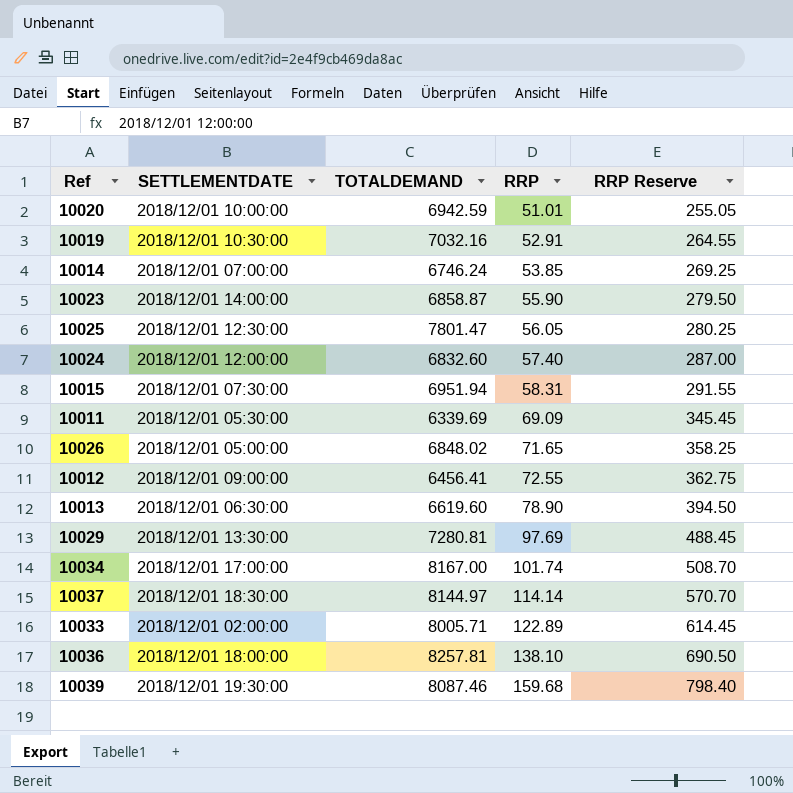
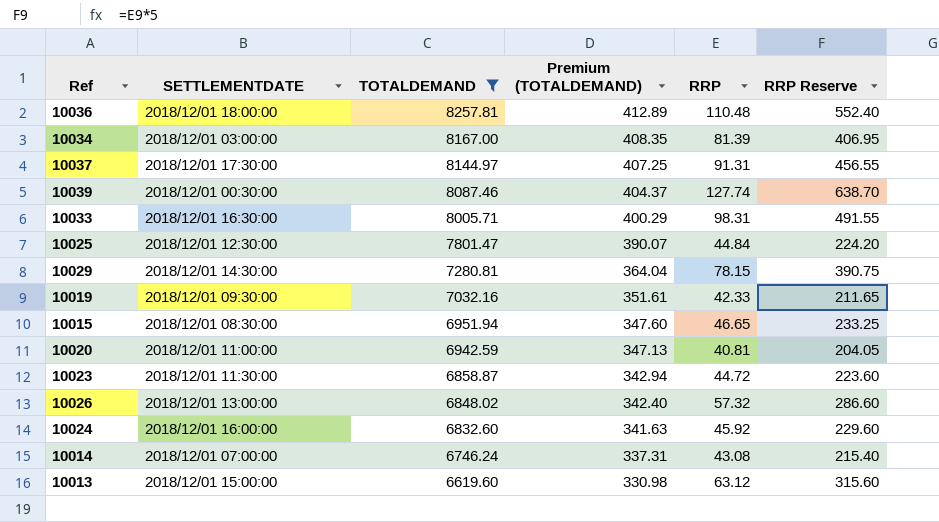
filter: none -> TOTALDEMAND >= 6619.60
row order: RRP ascending -> TOTALDEMAND descending
column Premium (TOTALDEMAND) | formula: none -> [TOTALDEMAND] * 0.05
10036 | RRP: 138.10 -> 110.48
10036 | RRP Reserve: 690.50 -> 552.40
10034 | SETTLEMENTDATE: 2018/12/01 17:00:00 -> 2018/12/01 03:00:00
10034 | RRP: 101.74 -> 81.39
10034 | RRP Reserve: 508.70 -> 406.95
10037 | SETTLEMENTDATE: 2018/12/01 18:30:00 -> 2018/12/01 17:30:00
10037 | RRP: 114.14 -> 91.31
10037 | RRP Reserve: 570.70 -> 456.55
10039 | SETTLEMENTDATE: 2018/12/01 19:30:00 -> 2018/12/01 00:30:00
10039 | RRP: 159.68 -> 127.74
10039 | RRP Reserve: 798.40 -> 638.70
10033 | SETTLEMENTDATE: 2018/12/01 02:00:00 -> 2018/12/01 16:30:00
10033 | RRP: 122.89 -> 98.31
10033 | RRP Reserve: 614.45 -> 491.55
10025 | RRP: 56.05 -> 44.84
10025 | RRP Reserve: 280.25 -> 224.20
10029 | SETTLEMENTDATE: 2018/12/01 13:30:00 -> 2018/12/01 14:30:00
10029 | RRP: 97.69 -> 78.15
10029 | RRP Reserve: 488.45 -> 390.75
10019 | SETTLEMENTDATE: 2018/12/01 10:30:00 -> 2018/12/01 09:30:00
10019 | RRP: 52.91 -> 42.33
10019 | RRP Reserve: 264.55 -> 211.65
10015 | SETTLEMENTDATE: 2018/12/01 07:30:00 -> 2018/12/01 08:30:00
10015 | RRP: 58.31 -> 46.65
10015 | RRP Reserve: 291.55 -> 233.25
10020 | SETTLEMENTDATE: 2018/12/01 10:00:00 -> 2018/12/01 11:00:00
10020 | RRP: 51.01 -> 40.81
10020 | RRP Reserve: 255.05 -> 204.05
10023 | SETTLEMENTDATE: 2018/12/01 14:00:00 -> 2018/12/01 11:30:00
10023 | RRP: 55.90 -> 44.72
10023 | RRP Reserve: 279.50 -> 223.60
10026 | SETTLEMENTDATE: 2018/12/01 05:00:00 -> 2018/12/01 13:00:00
10026 | RRP: 71.65 -> 57.32
10026 | RRP Reserve: 358.25 -> 286.60
10024 | SETTLEMENTDATE: 2018/12/01 12:00:00 -> 2018/12/01 16:00:00
10024 | RRP: 57.40 -> 45.92
10024 | RRP Reserve: 287.00 -> 229.60
10014 | RRP: 53.85 -> 43.08
10014 | RRP Reserve: 269.25 -> 215.40
10013 | SETTLEMENTDATE: 2018/12/01 06:30:00 -> 2018/12/01 15:00:00
10013 | RRP: 78.90 -> 63.12
10013 | RRP Reserve: 394.50 -> 315.60

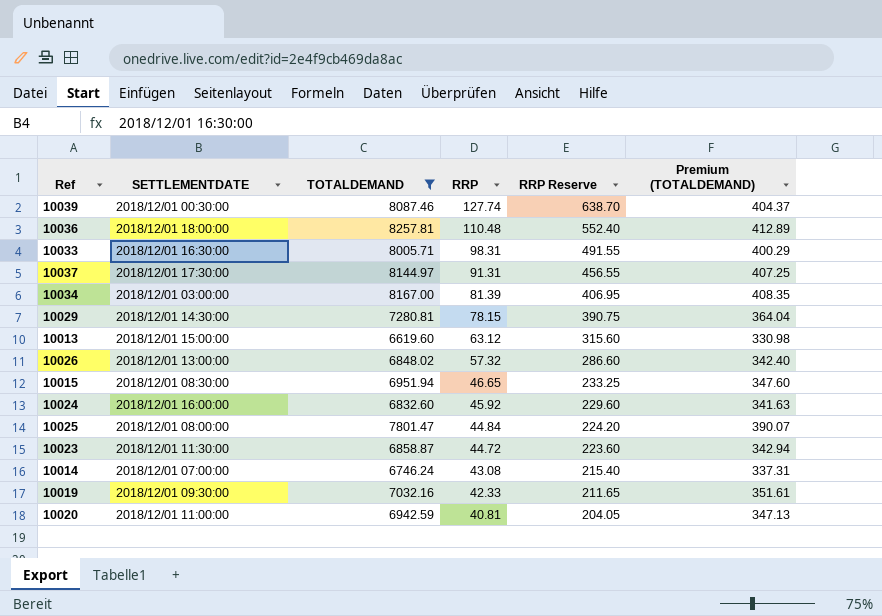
row order: TOTALDEMAND descending -> RRP descending
column Premium (TOTALDEMAND) | position: 4 -> 6
10025 | SETTLEMENTDATE: 2018/12/01 12:30:00 -> 2018/12/01 08:00:00

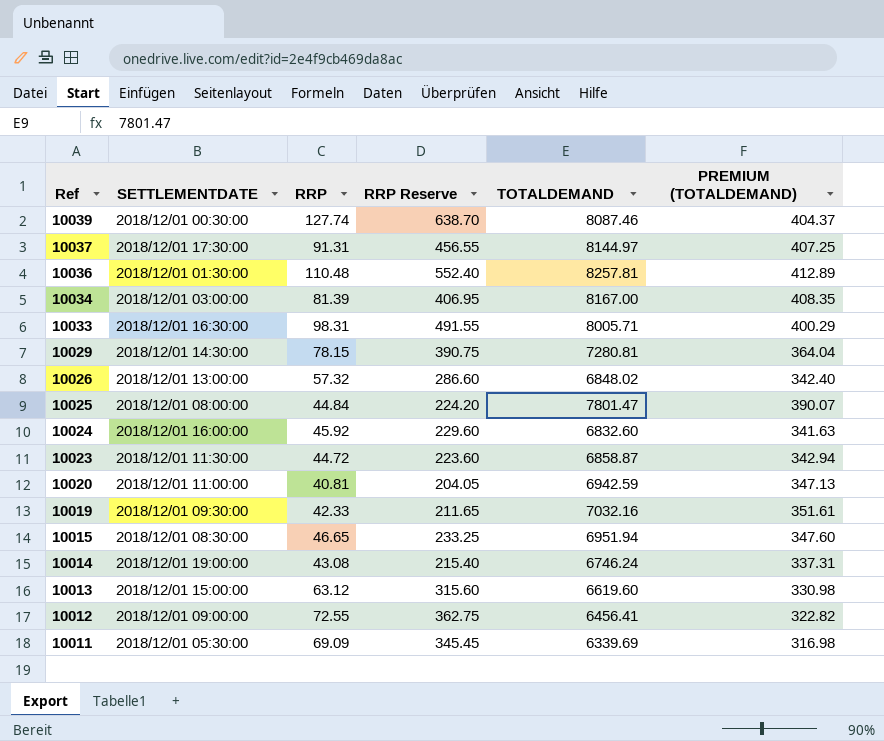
filter: TOTALDEMAND >= 6619.60 -> none
row order: RRP descending -> Ref descending
column TOTALDEMAND | position: 3 -> 5
column name: Premium (TOTALDEMAND) -> PREMIUM (TOTALDEMAND)
10036 | SETTLEMENTDATE: 2018/12/01 18:00:00 -> 2018/12/01 01:30:00
10014 | SETTLEMENTDATE: 2018/12/01 07:00:00 -> 2018/12/01 19:00:00

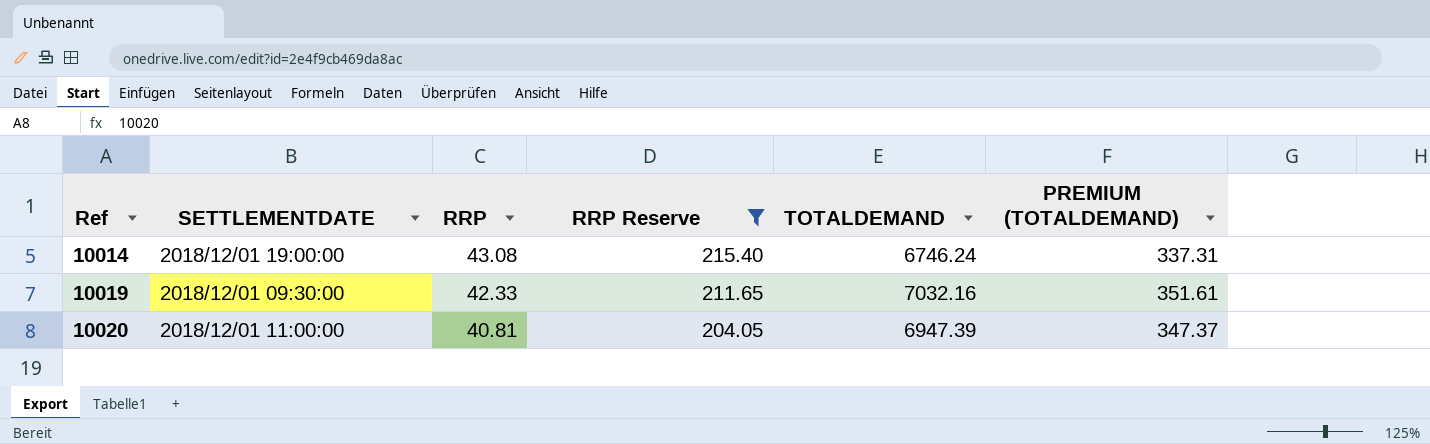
filter: none -> RRP Reserve <= 215.40
row order: Ref descending -> Ref ascending
10020 | TOTALDEMAND: 6942.59 -> 6947.39
10020 | PREMIUM (TOTALDEMAND): 347.13 -> 347.37

